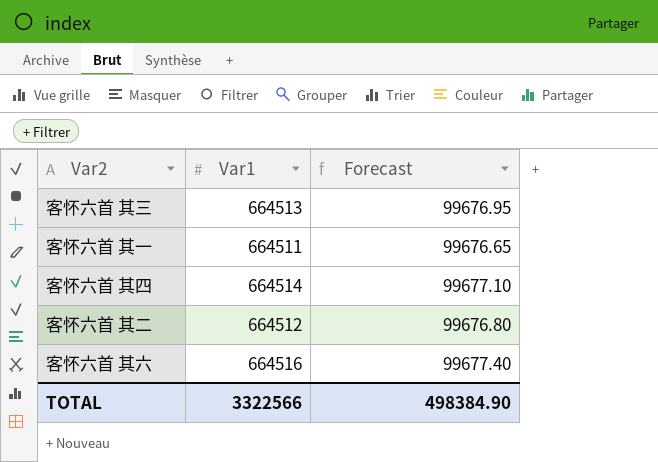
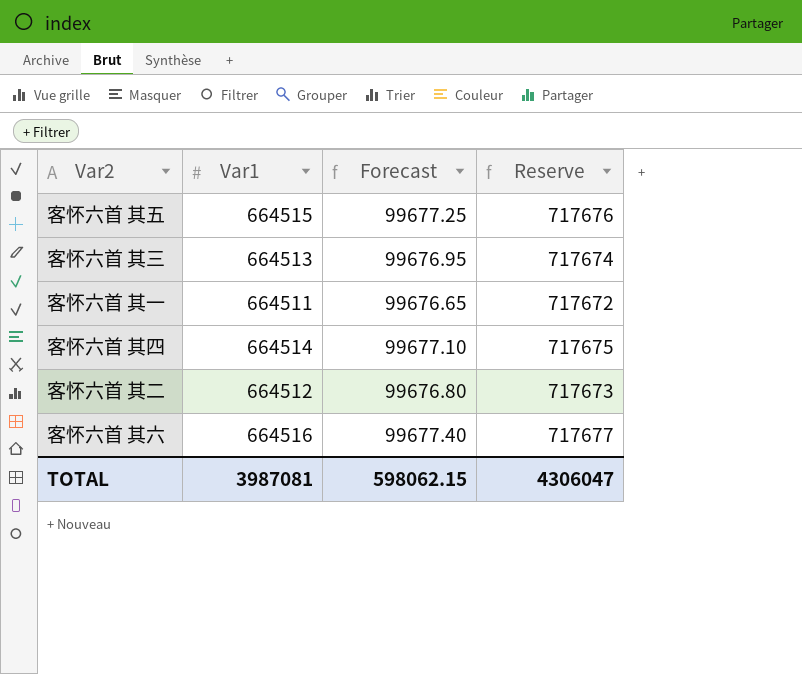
column Reserve | formula: none -> [Var1] * 1.08
row 客怀六首 其五: none -> 664515 | 99677.25 | 717676
TOTAL | Var1: 3322566 -> 3987081
TOTAL | Forecast: 498384.90 -> 598062.15

